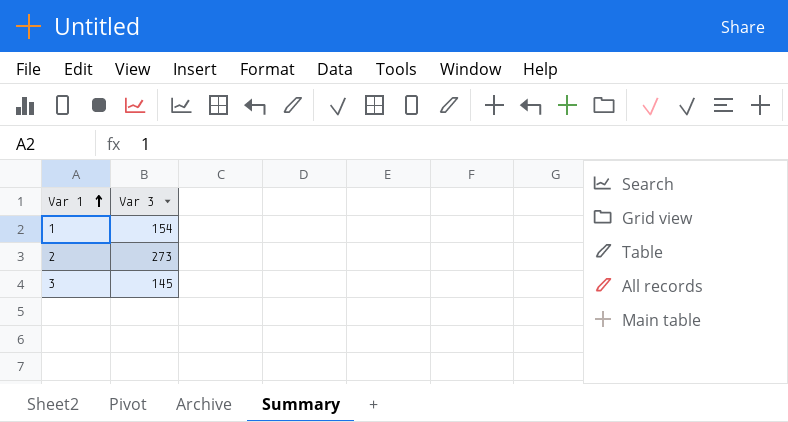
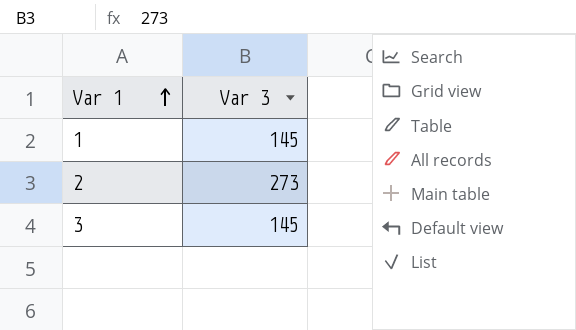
1 | Var 3: 154 -> 145

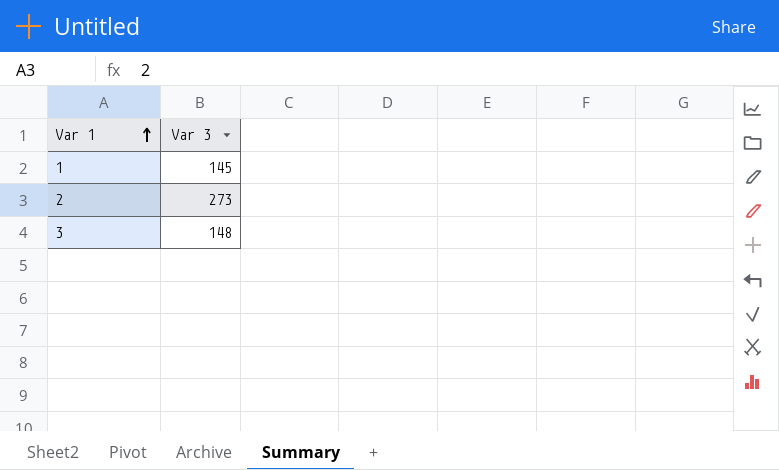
3 | Var 3: 145 -> 148

